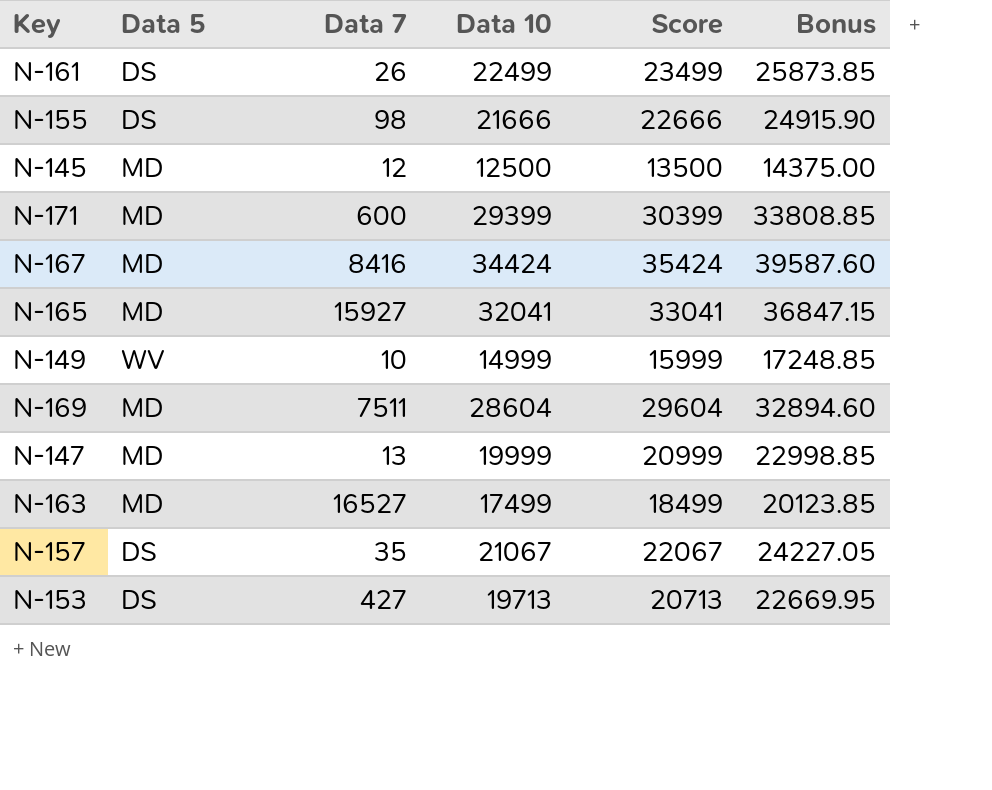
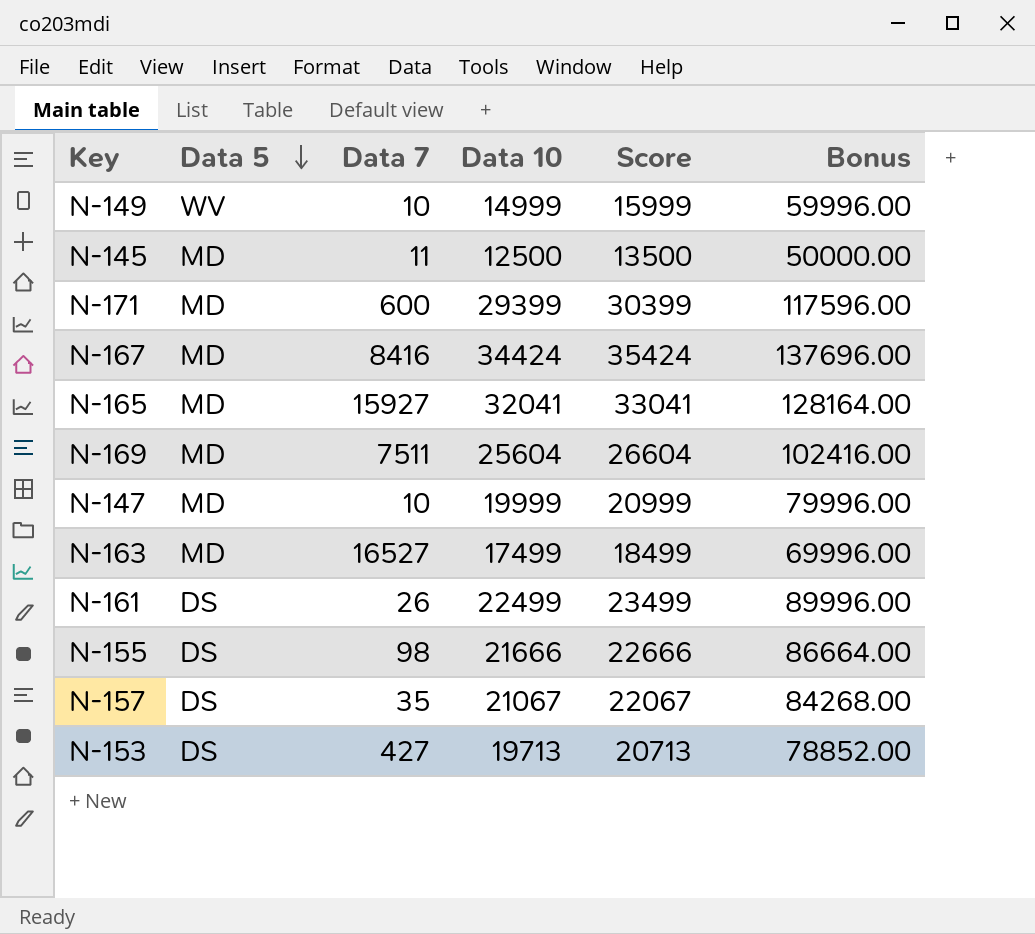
row order: none -> Data 5 descending
column Bonus | formula: [Data 10] * 1.15 -> [Data 10] * 4
N-145 | Data 7: 12 -> 11
N-169 | Data 10: 28604 -> 25604
N-169 | Score: 29604 -> 26604
N-147 | Data 7: 13 -> 10

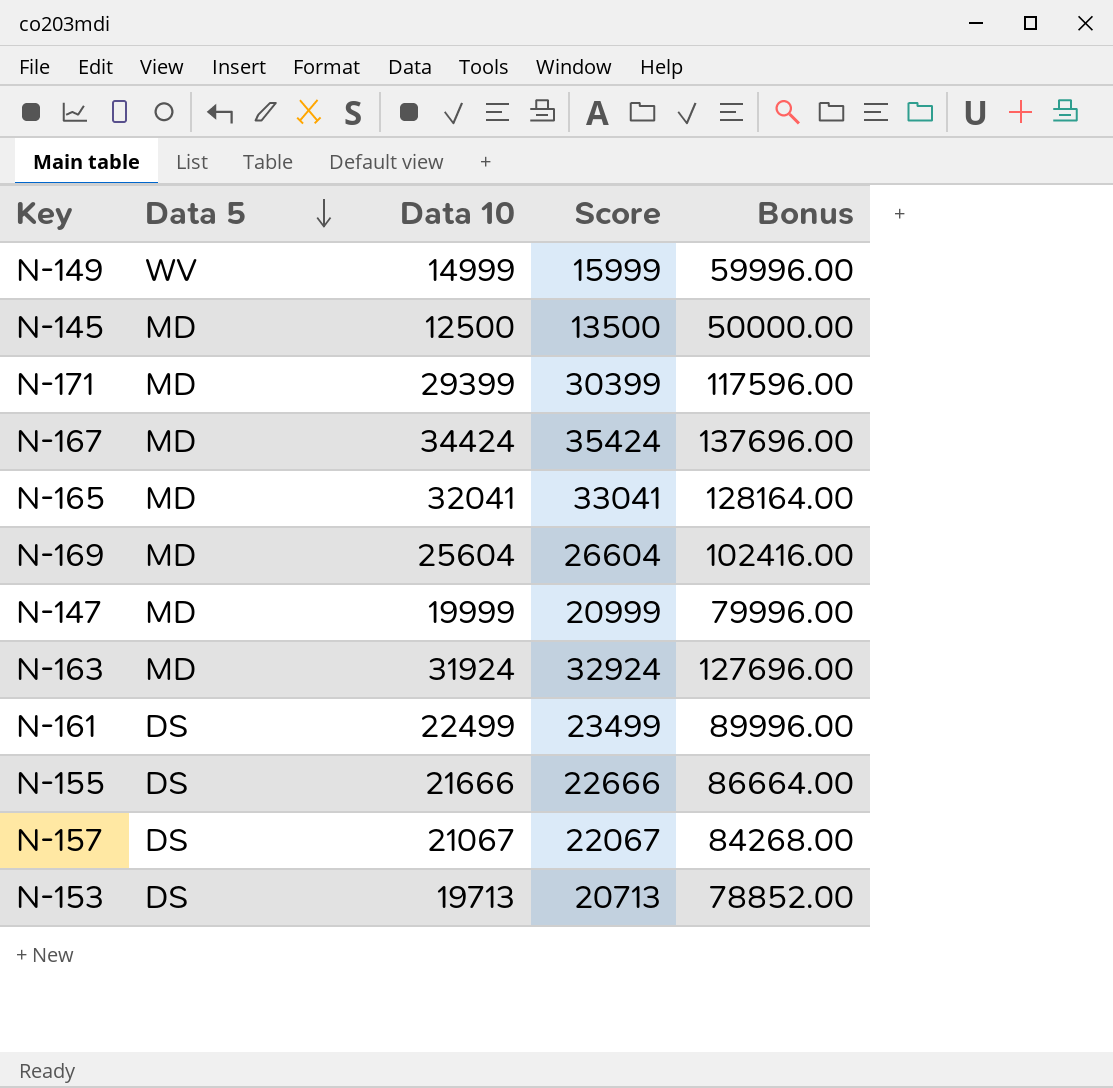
column Data 7 | position: 3 -> none
N-163 | Data 10: 17499 -> 31924
N-163 | Score: 18499 -> 32924
N-163 | Bonus: 69996.00 -> 127696.00

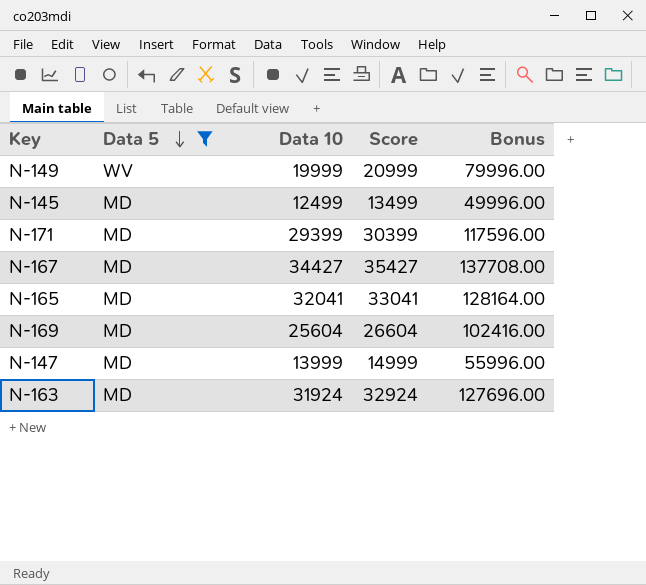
filter: none -> Data 5 != DS
N-149 | Data 10: 14999 -> 19999
N-149 | Score: 15999 -> 20999
N-149 | Bonus: 59996.00 -> 79996.00
N-145 | Data 10: 12500 -> 12499
N-145 | Score: 13500 -> 13499
N-145 | Bonus: 50000.00 -> 49996.00
N-167 | Data 10: 34424 -> 34427
N-167 | Score: 35424 -> 35427
N-167 | Bonus: 137696.00 -> 137708.00
N-147 | Data 10: 19999 -> 13999
N-147 | Score: 20999 -> 14999
N-147 | Bonus: 79996.00 -> 55996.00

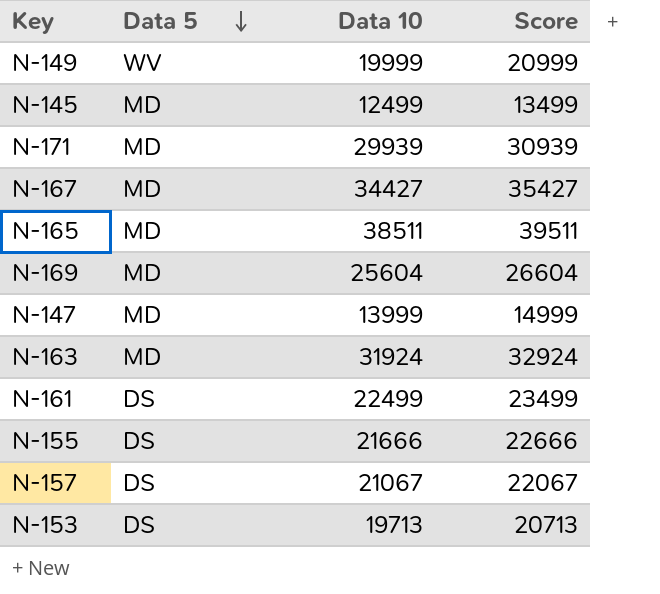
filter: Data 5 != DS -> none
column Bonus | formula: [Data 10] * 4 -> none
N-171 | Data 10: 29399 -> 29939
N-171 | Score: 30399 -> 30939
N-165 | Data 10: 32041 -> 38511
N-165 | Score: 33041 -> 39511

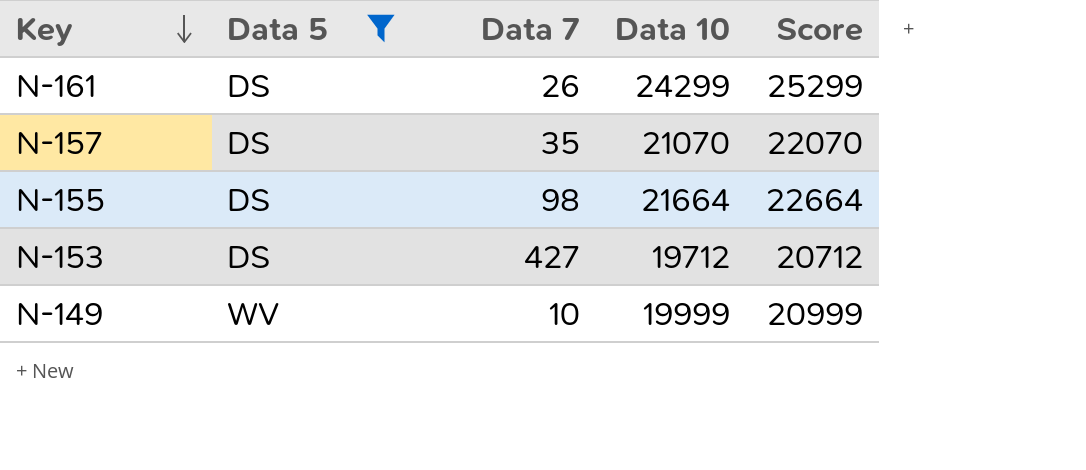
filter: none -> Data 5 != MD
row order: Data 5 descending -> Key descending
column Data 7 | position: none -> 3
N-161 | Data 10: 22499 -> 24299
N-161 | Score: 23499 -> 25299
N-157 | Data 10: 21067 -> 21070
N-157 | Score: 22067 -> 22070
N-155 | Data 10: 21666 -> 21664
N-155 | Score: 22666 -> 22664
N-153 | Data 10: 19713 -> 19712
N-153 | Score: 20713 -> 20712

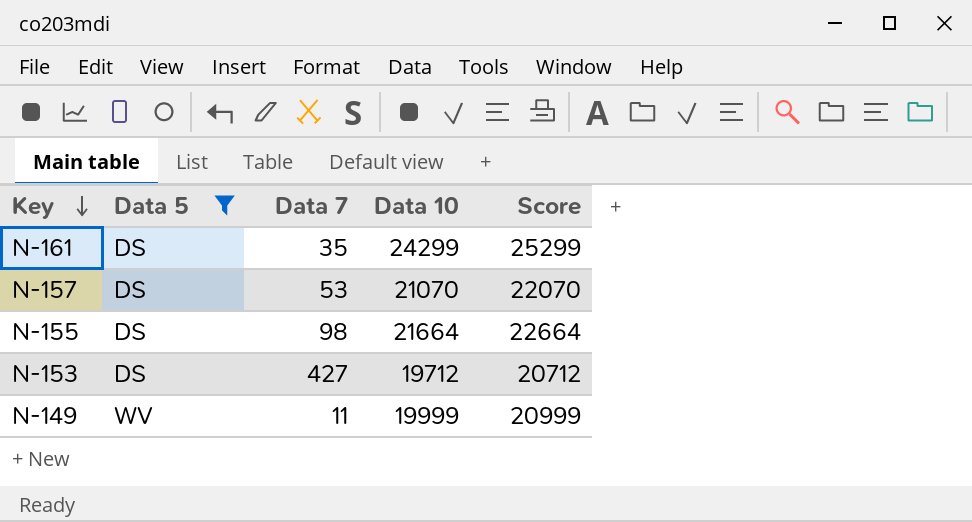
N-161 | Data 7: 26 -> 35
N-157 | Data 7: 35 -> 53
N-149 | Data 7: 10 -> 11

